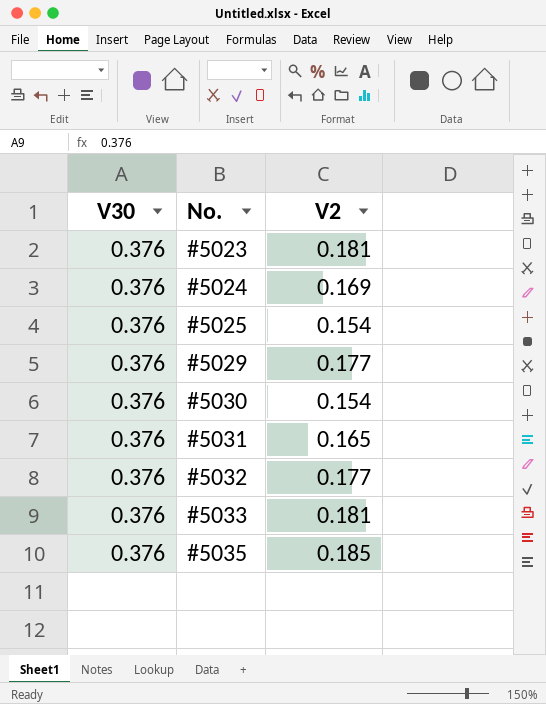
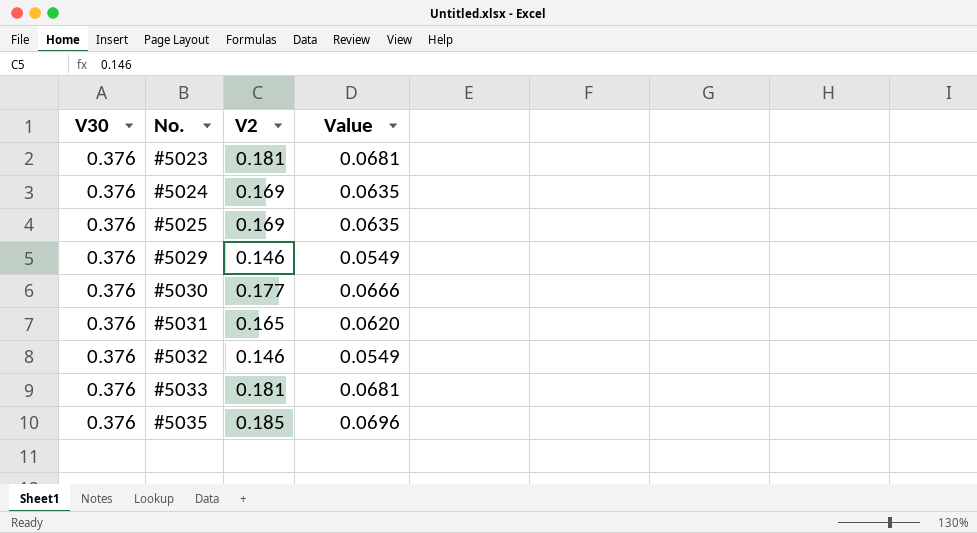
column Value | formula: none -> [V30] * [V2]
#5025 | V2: 0.154 -> 0.169
#5029 | V2: 0.177 -> 0.146
#5030 | V2: 0.154 -> 0.177
#5032 | V2: 0.177 -> 0.146

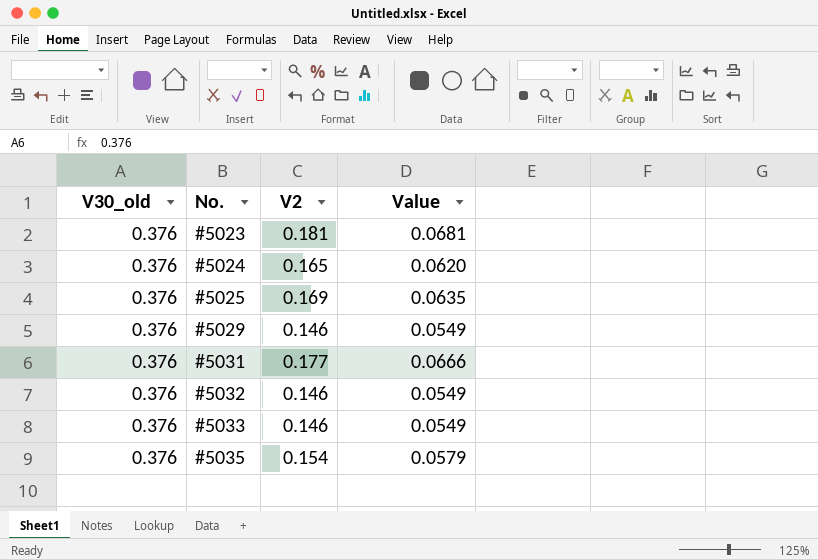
column name: V30 -> V30_old
row #5030: 0.376 | 0.177 | 0.0666 -> none
#5024 | V2: 0.169 -> 0.165
#5024 | Value: 0.0635 -> 0.0620
#5031 | V2: 0.165 -> 0.177
#5031 | Value: 0.0620 -> 0.0666
#5033 | V2: 0.181 -> 0.146
#5033 | Value: 0.0681 -> 0.0549
#5035 | V2: 0.185 -> 0.154
#5035 | Value: 0.0696 -> 0.0579

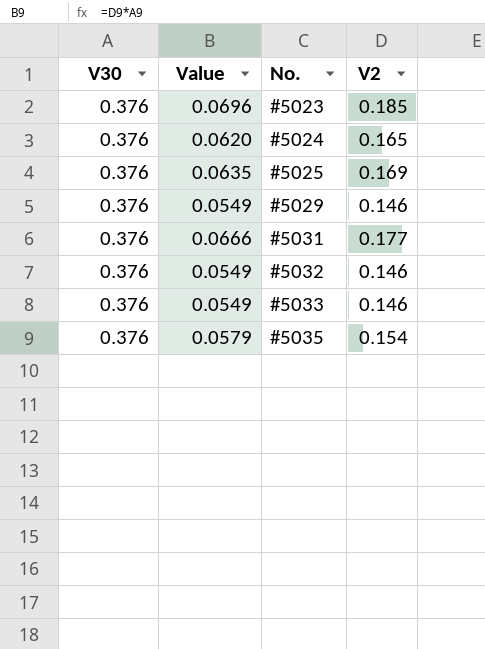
column name: V30_old -> V30
column Value | position: 4 -> 2
#5023 | Value: 0.0681 -> 0.0696
#5023 | V2: 0.181 -> 0.185

